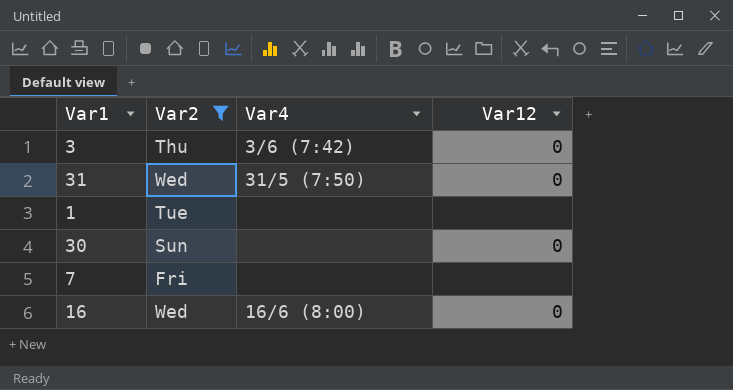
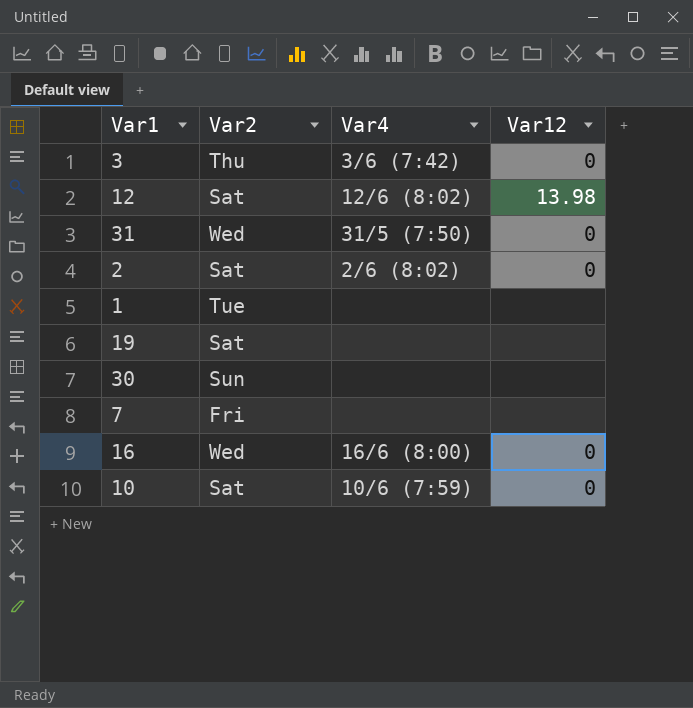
filter: Var2 != Sat -> none
30 | Var12: 0 -> none

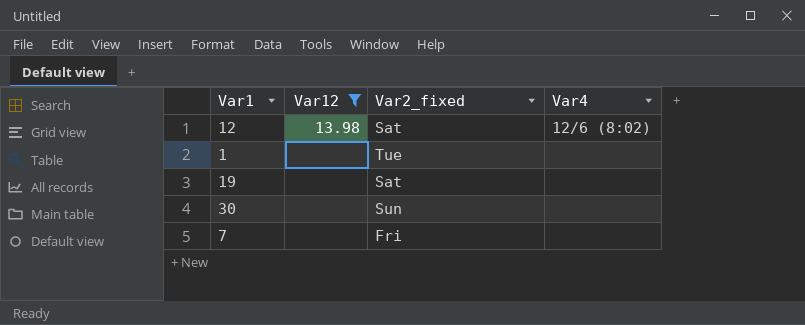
filter: none -> Var12 != 0
column Var12 | position: 4 -> 2
column name: Var2 -> Var2_fixed

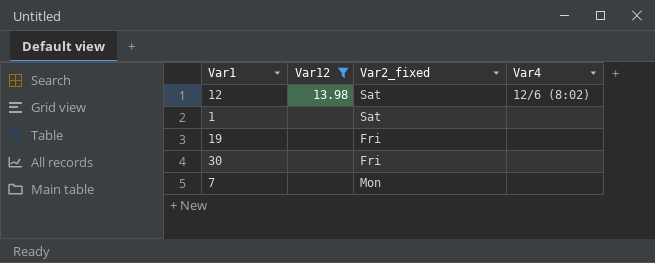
1 | Var2_fixed: Tue -> Sat
19 | Var2_fixed: Sat -> Fri
30 | Var2_fixed: Sun -> Fri
7 | Var2_fixed: Fri -> Mon

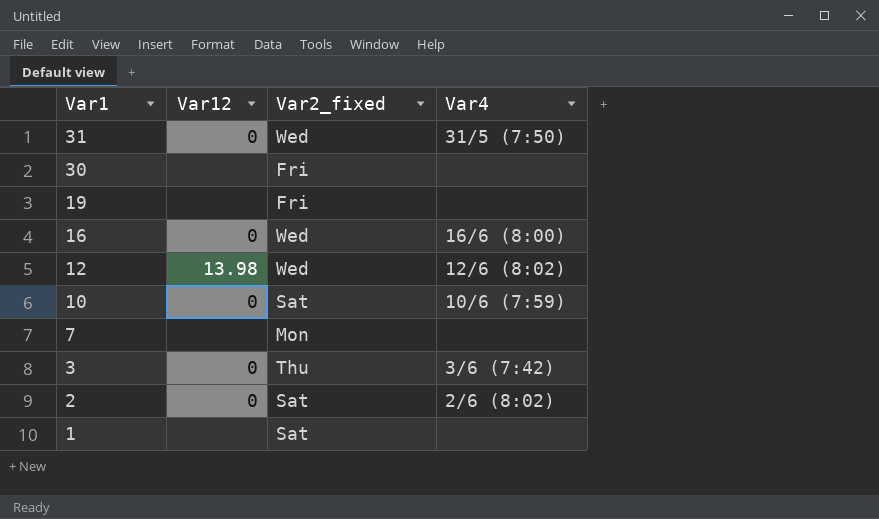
filter: Var12 != 0 -> none
row order: none -> Var1 descending
12 | Var2_fixed: Sat -> Wed

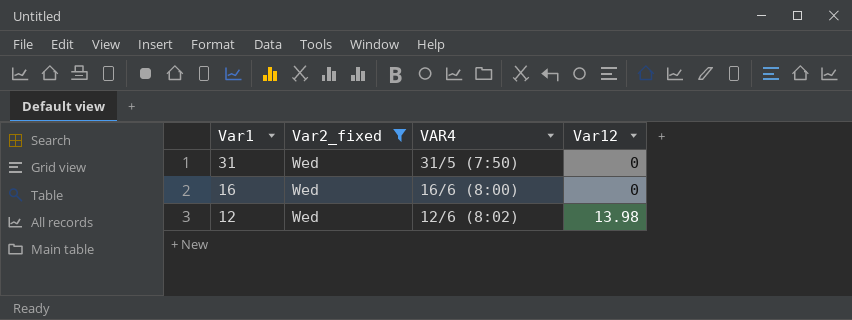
filter: none -> Var2_fixed = Wed
column name: Var4 -> VAR4
column Var12 | position: 2 -> 4

